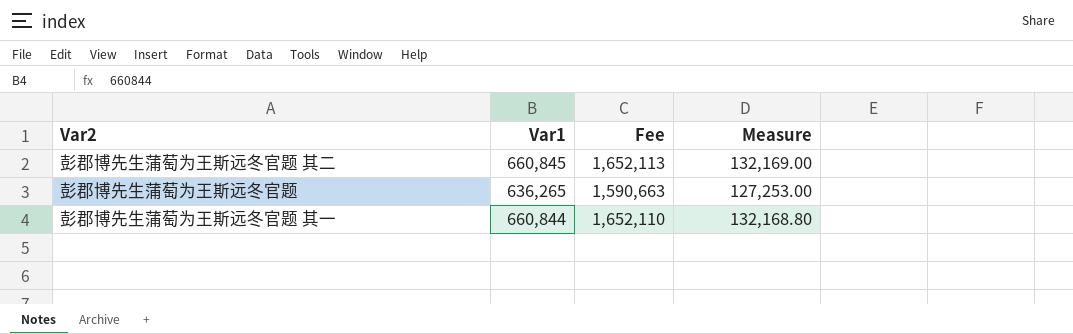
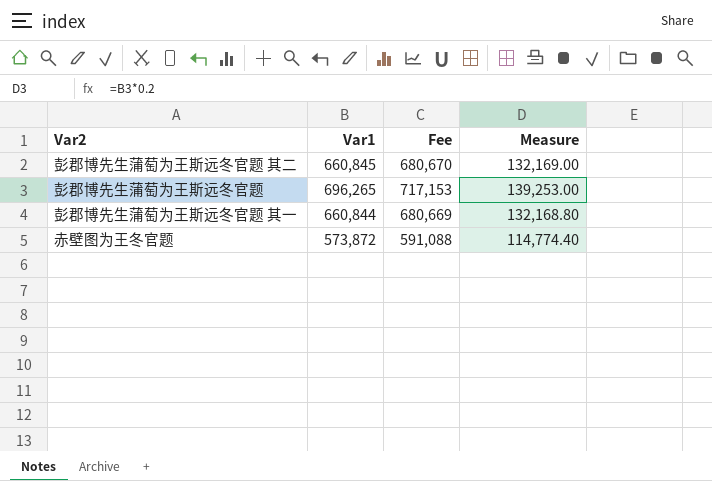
column Fee | formula: [Var1] * 2.5 -> [Var1] * 1.03
彭郡博先生蒲萄为王斯远冬官题 | Var1: 636,265 -> 696,265
彭郡博先生蒲萄为王斯远冬官题 | Measure: 127,253.00 -> 139,253.00
row 赤壁图为王冬官题: none -> 573,872 | 591,088 | 114,774.40

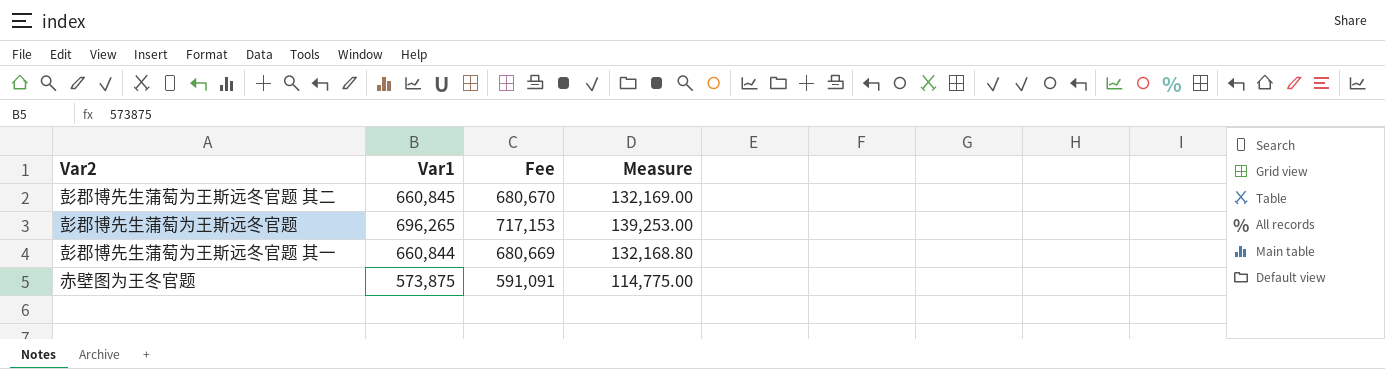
赤壁图为王冬官题 | Var1: 573,872 -> 573,875
赤壁图为王冬官题 | Fee: 591,088 -> 591,091
赤壁图为王冬官题 | Measure: 114,774.40 -> 114,775.00

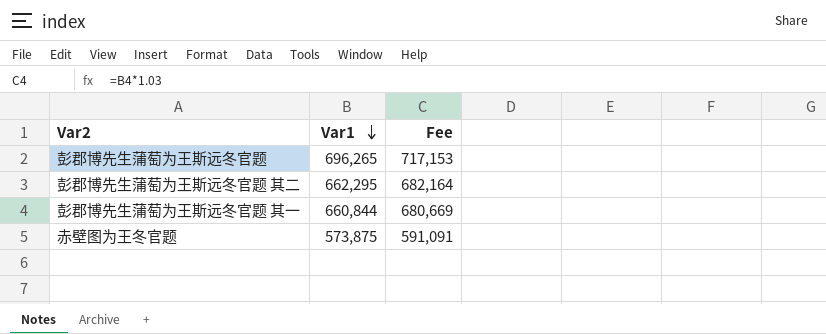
row order: none -> Var1 descending
column Measure | formula: [Var1] * 0.2 -> none
彭郡博先生蒲萄为王斯远冬官题 其二 | Var1: 660,845 -> 662,295
彭郡博先生蒲萄为王斯远冬官题 其二 | Fee: 680,670 -> 682,164

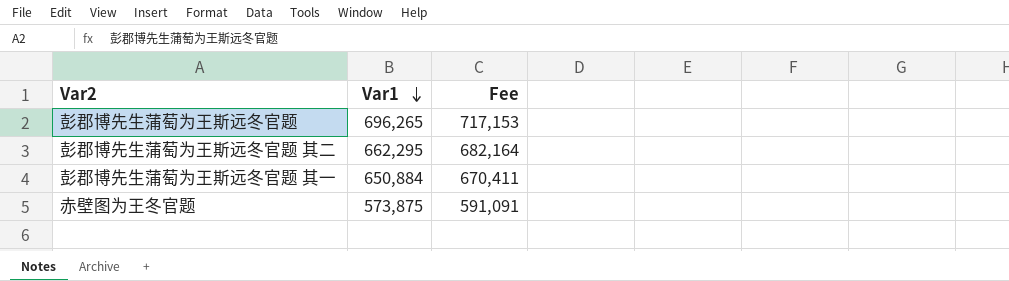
彭郡博先生蒲萄为王斯远冬官题 其一 | Var1: 660,844 -> 650,884
彭郡博先生蒲萄为王斯远冬官题 其一 | Fee: 680,669 -> 670,411

